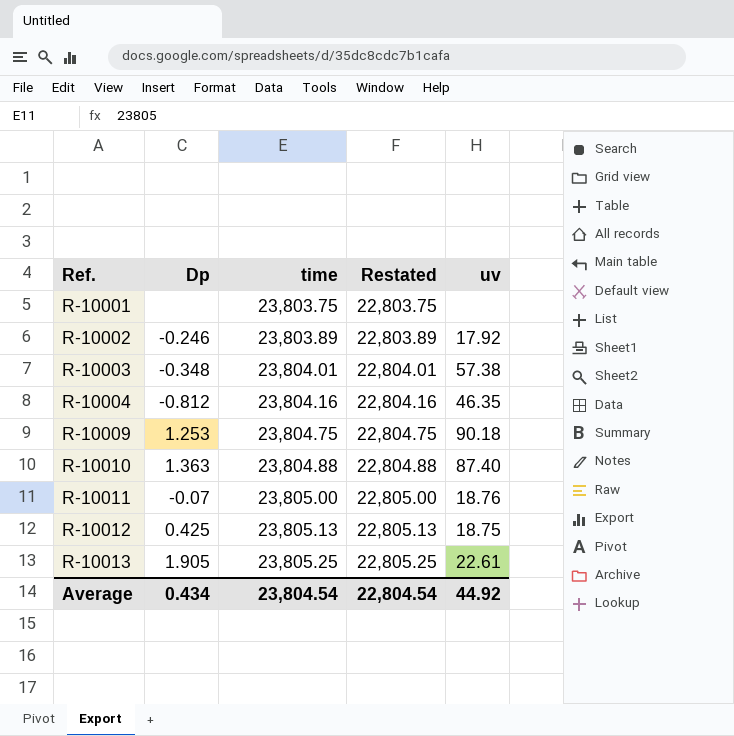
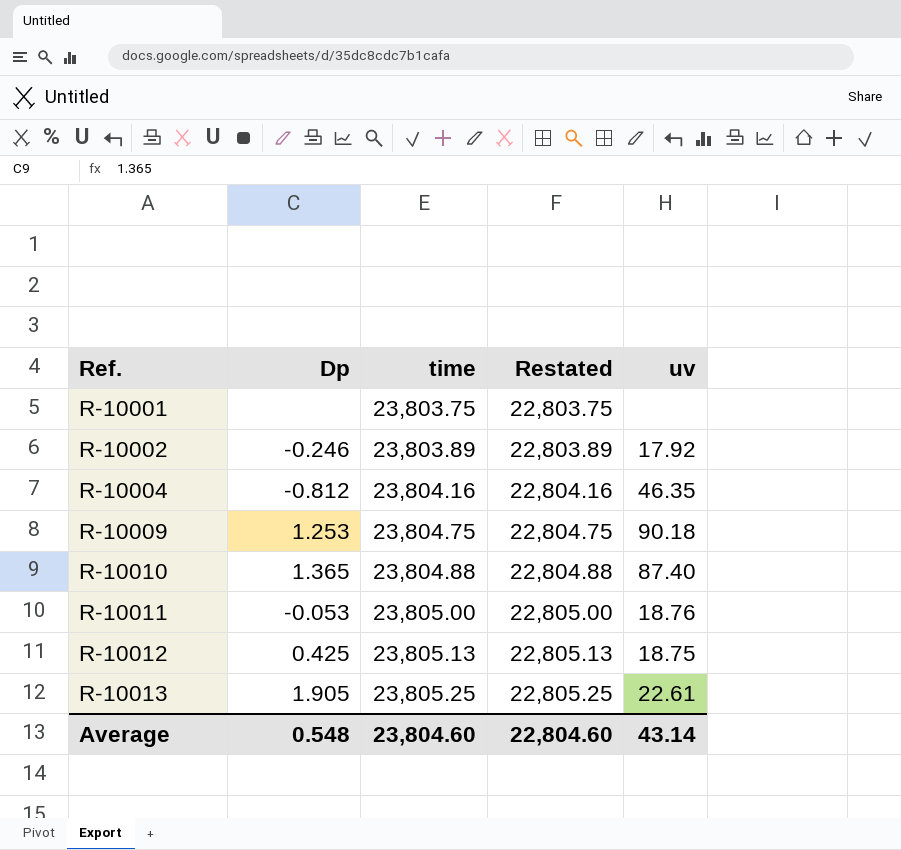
row R-10003: -0.348 | 23,804.01 | 22,804.01 | 57.38 -> none
R-10010 | Dp: 1.363 -> 1.365
R-10011 | Dp: -0.07 -> -0.053
Average | Dp: 0.434 -> 0.548
Average | time: 23,804.54 -> 23,804.60
Average | Restated: 22,804.54 -> 22,804.60
Average | uv: 44.92 -> 43.14

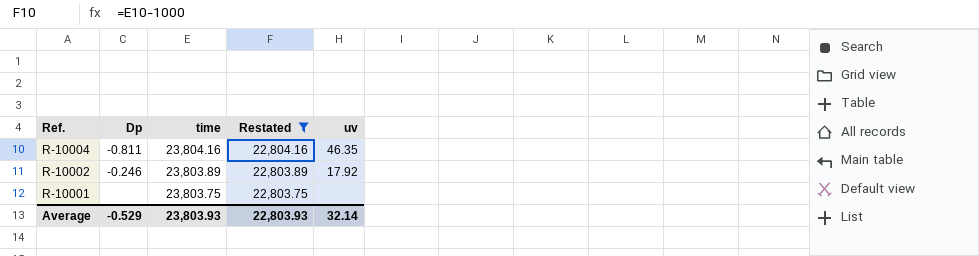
filter: none -> Restated <= 22,804.16
row order: Ref. ascending -> Ref. descending
R-10004 | Dp: -0.812 -> -0.811
Average | Dp: 0.548 -> -0.529
Average | time: 23,804.60 -> 23,803.93
Average | Restated: 22,804.60 -> 22,803.93
Average | uv: 43.14 -> 32.14

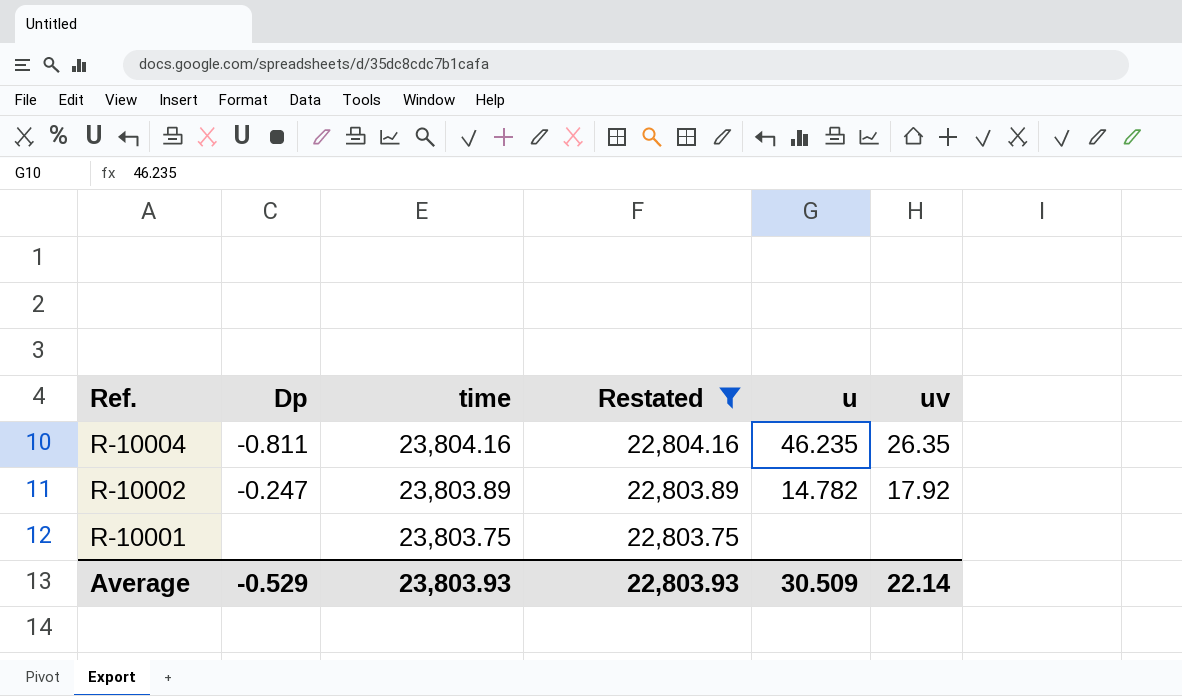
column u | position: none -> 5
R-10004 | uv: 46.35 -> 26.35
R-10002 | Dp: -0.246 -> -0.247
Average | uv: 32.14 -> 22.14

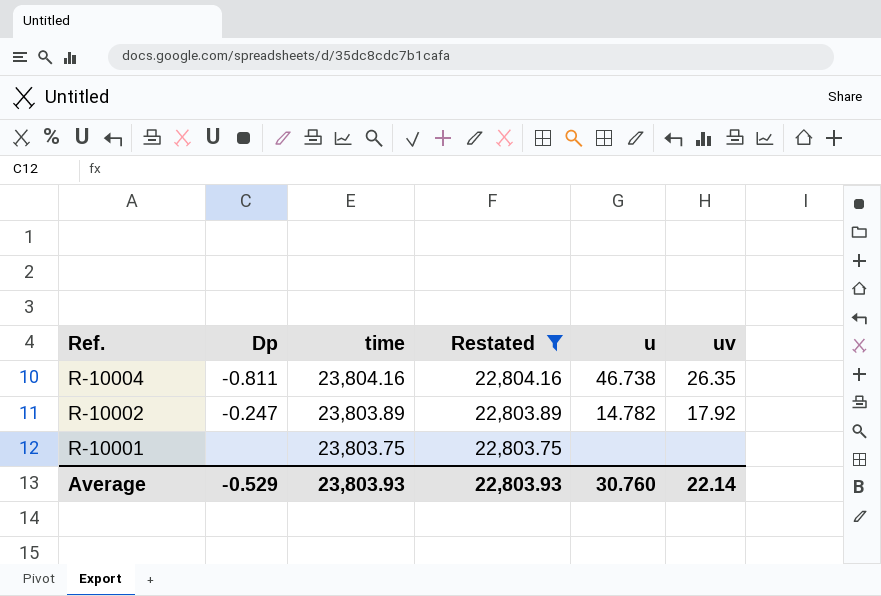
R-10004 | u: 46.235 -> 46.738
Average | u: 30.509 -> 30.760

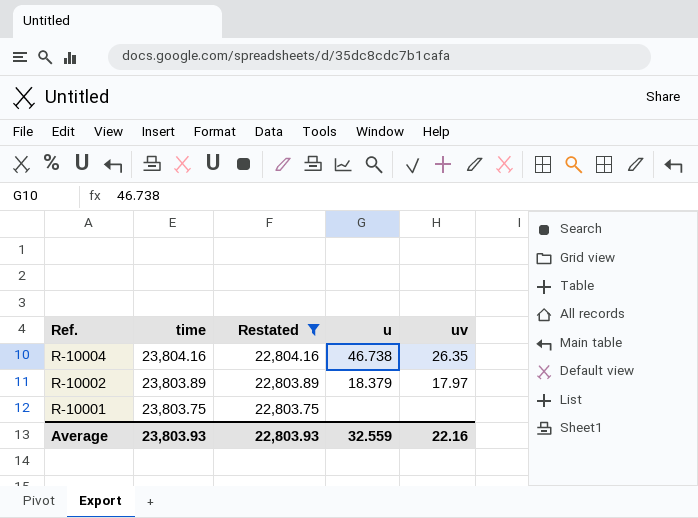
column Dp | position: 2 -> none
R-10002 | u: 14.782 -> 18.379
R-10002 | uv: 17.92 -> 17.97
Average | u: 30.760 -> 32.559
Average | uv: 22.14 -> 22.16

